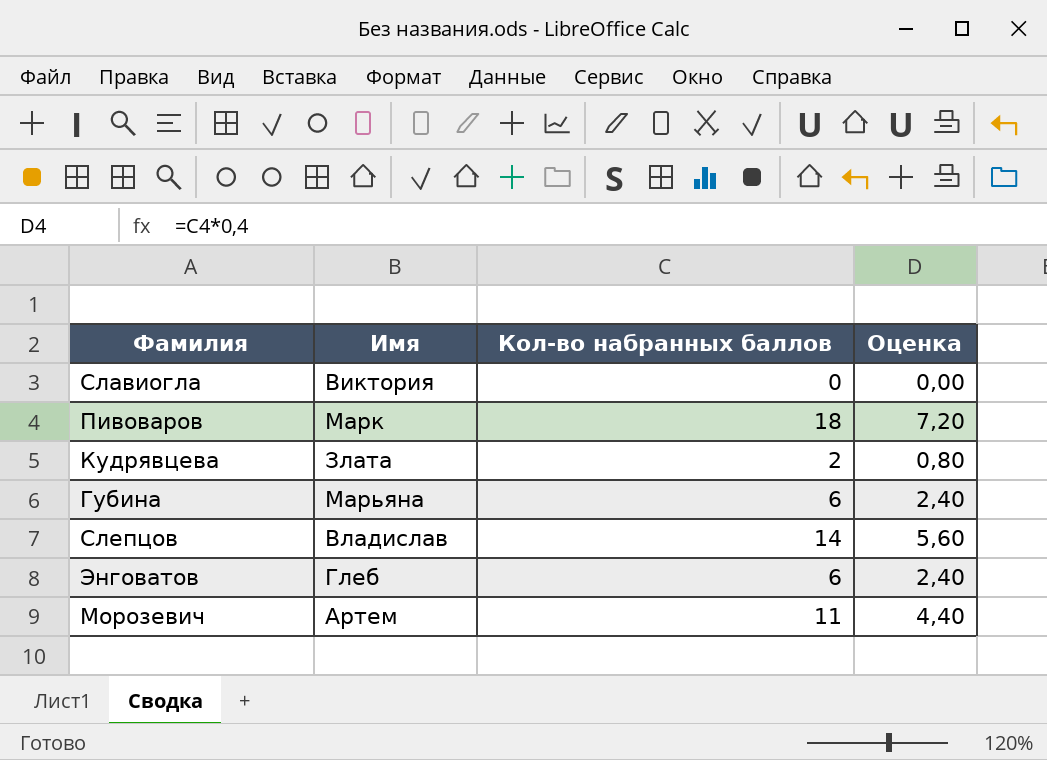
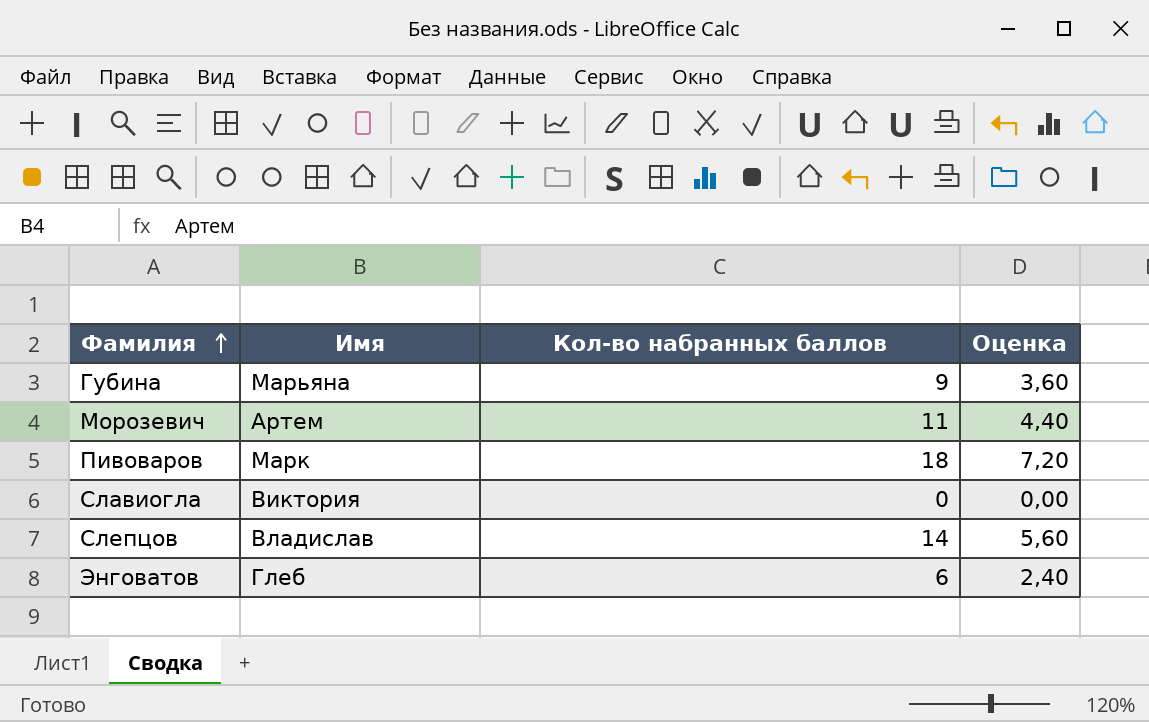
row order: none -> Фамилия ascending
row Кудрявцева: Злата | 2 | 0,80 -> none
Губина | Кол-во набранных баллов: 6 -> 9
Губина | Оценка: 2,40 -> 3,60

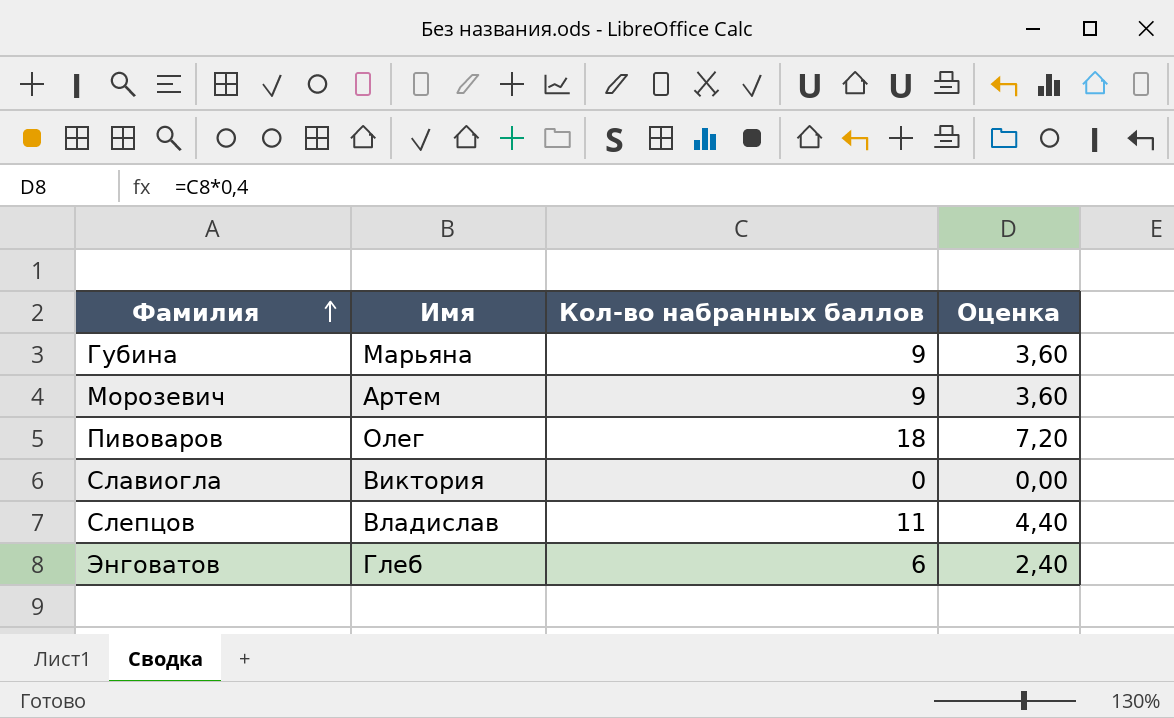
Морозевич | Кол-во набранных баллов: 11 -> 9
Морозевич | Оценка: 4,40 -> 3,60
Пивоваров | Имя: Марк -> Олег
Слепцов | Кол-во набранных баллов: 14 -> 11
Слепцов | Оценка: 5,60 -> 4,40

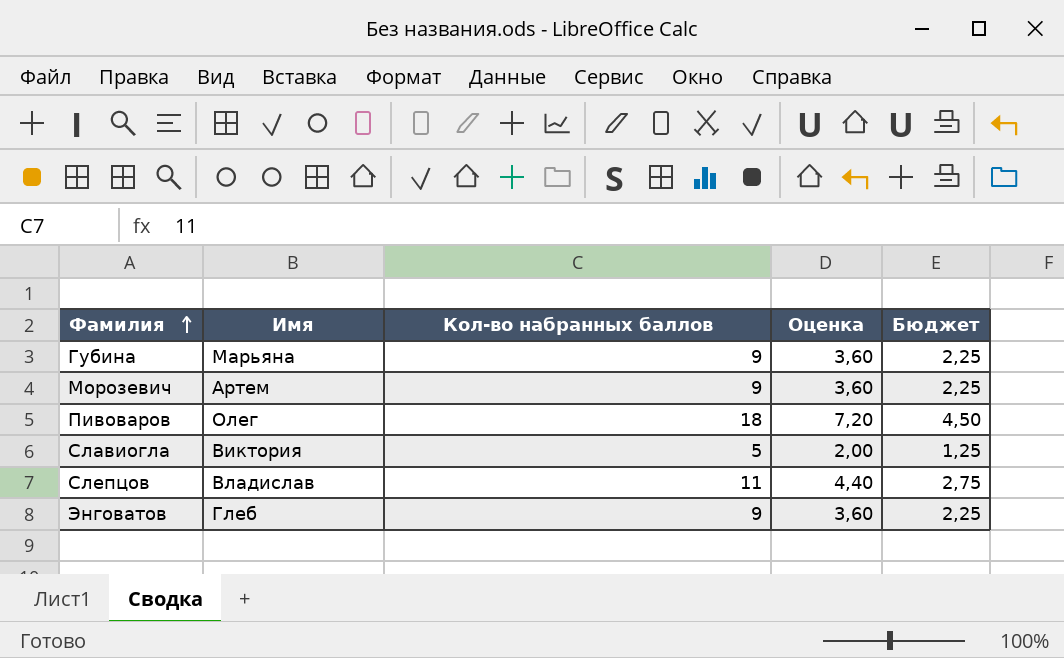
column Бюджет | formula: none -> [Кол-во набранных баллов] * 0,25
Славиогла | Кол-во набранных баллов: 0 -> 5
Славиогла | Оценка: 0,00 -> 2,00
Энговатов | Кол-во набранных баллов: 6 -> 9
Энговатов | Оценка: 2,40 -> 3,60

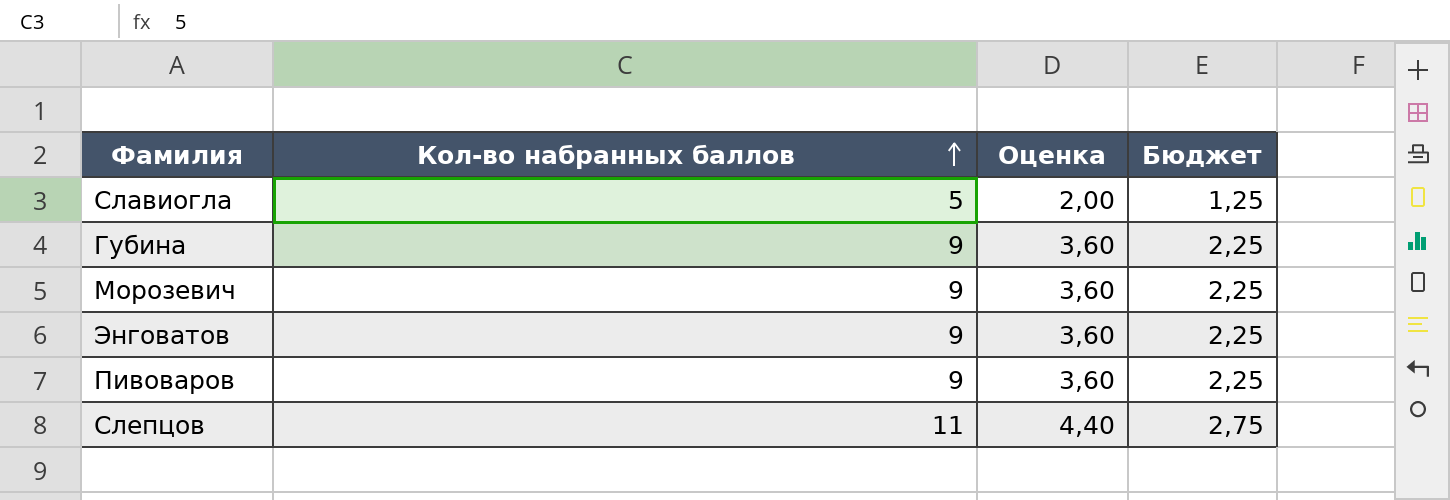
row order: Фамилия ascending -> Кол-во набранных баллов ascending
column Имя | position: 2 -> none
Пивоваров | Кол-во набранных баллов: 18 -> 9
Пивоваров | Оценка: 7,20 -> 3,60
Пивоваров | Бюджет: 4,50 -> 2,25

